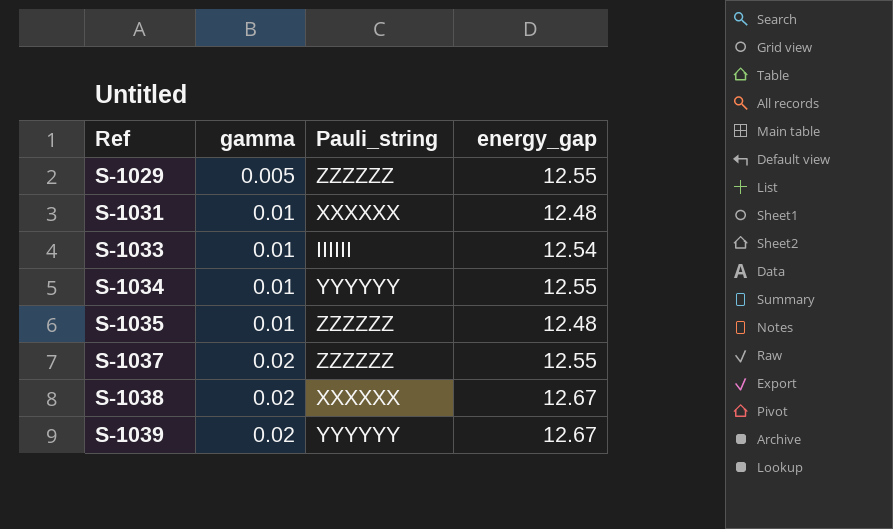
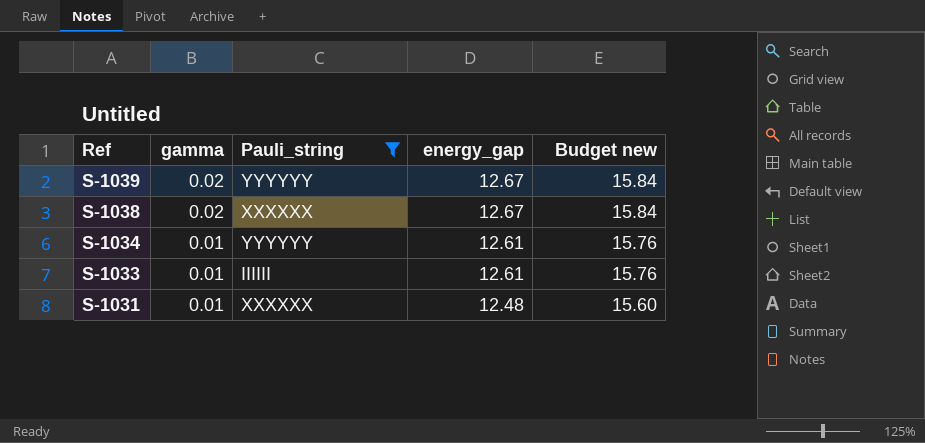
filter: none -> Pauli_string != ZZZZZZ
row order: Ref ascending -> Ref descending
column Budget new | formula: none -> [energy_gap] * 1.25
S-1034 | energy_gap: 12.55 -> 12.61
S-1033 | energy_gap: 12.54 -> 12.61

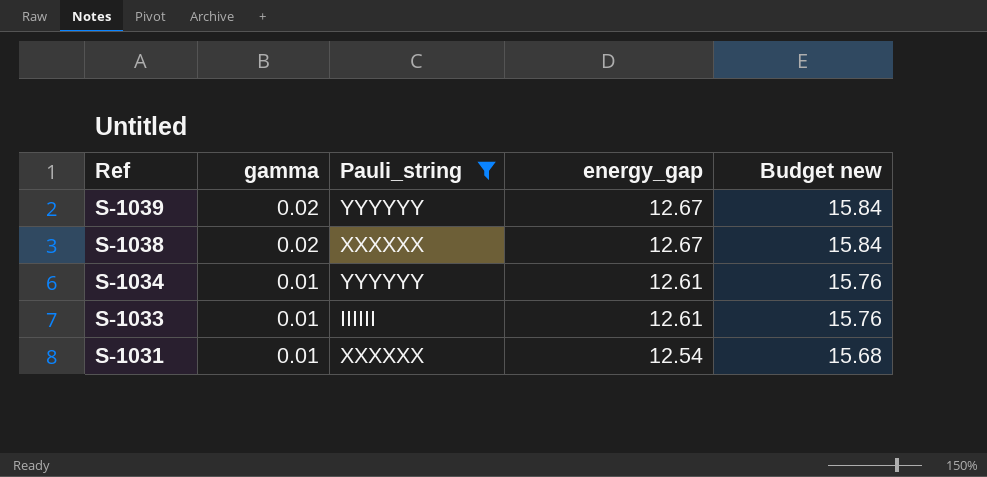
S-1031 | energy_gap: 12.48 -> 12.54
S-1031 | Budget new: 15.60 -> 15.68

